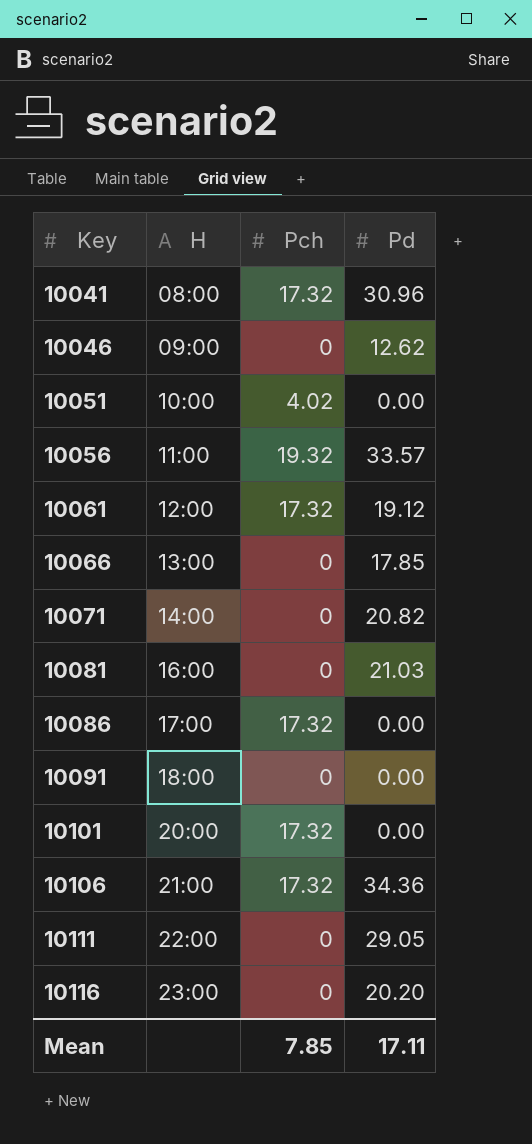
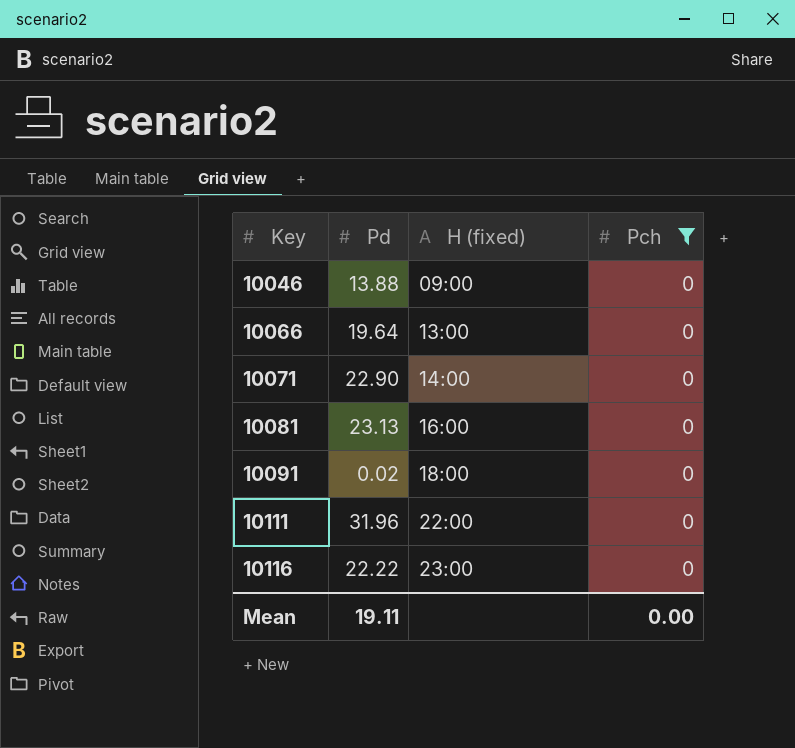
filter: none -> Pch = 0
column Pd | position: 4 -> 2
column name: H -> H (fixed)
10046 | Pd: 12.62 -> 13.88
10066 | Pd: 17.85 -> 19.64
10071 | Pd: 20.82 -> 22.90
10081 | Pd: 21.03 -> 23.13
10091 | Pd: 0.00 -> 0.02
10111 | Pd: 29.05 -> 31.96
10116 | Pd: 20.20 -> 22.22
Mean | Pd: 17.11 -> 19.11
Mean | Pch: 7.85 -> 0.00

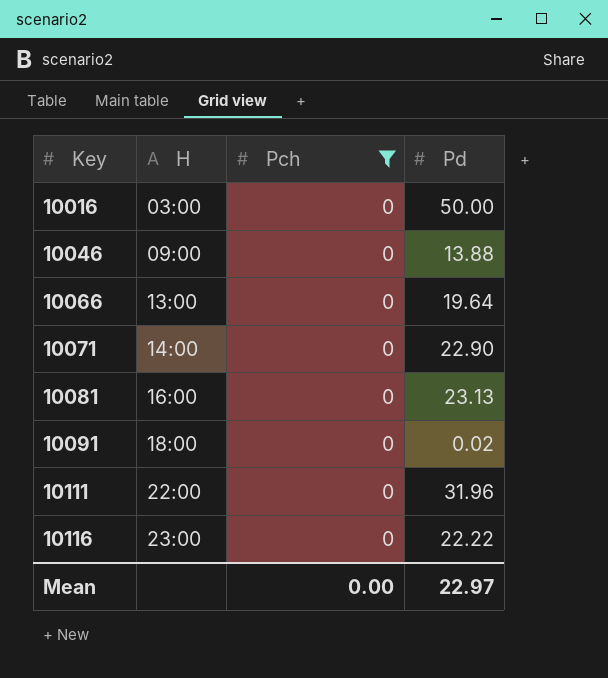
column name: H (fixed) -> H
column Pd | position: 2 -> 4
row 10016: none -> 03:00 | 0 | 50.00
Mean | Pd: 19.11 -> 22.97

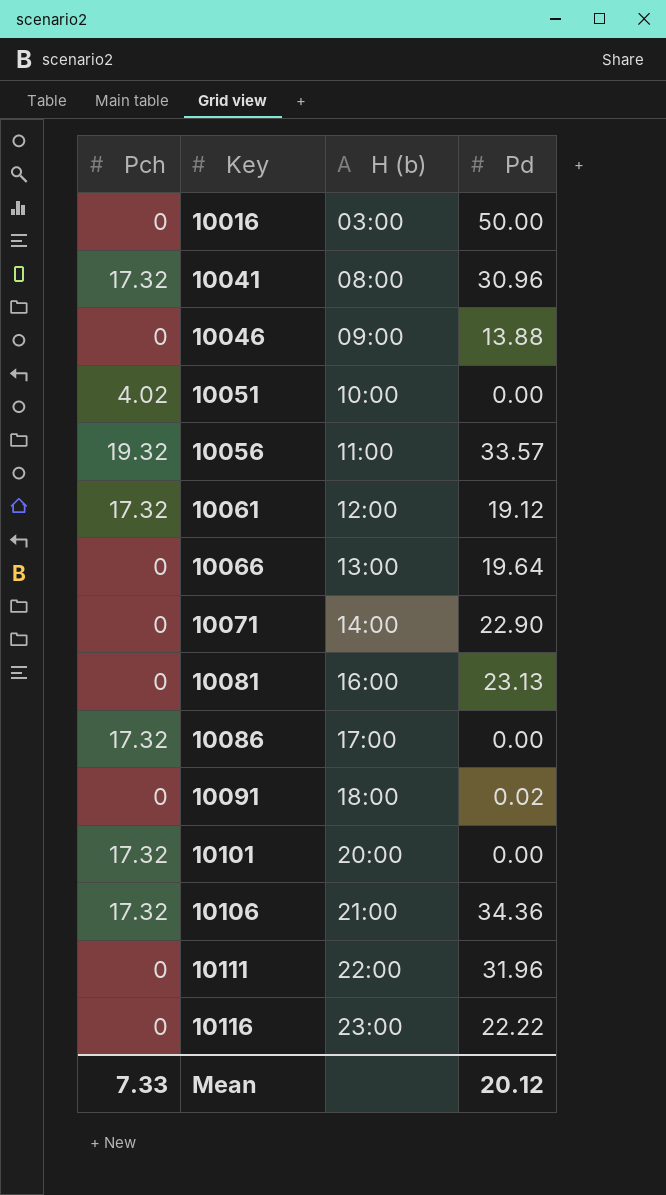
filter: Pch = 0 -> none
column Pch | position: 3 -> 1
column name: H -> H (b)
Mean | Pch: 0.00 -> 7.33
Mean | Pd: 22.97 -> 20.12

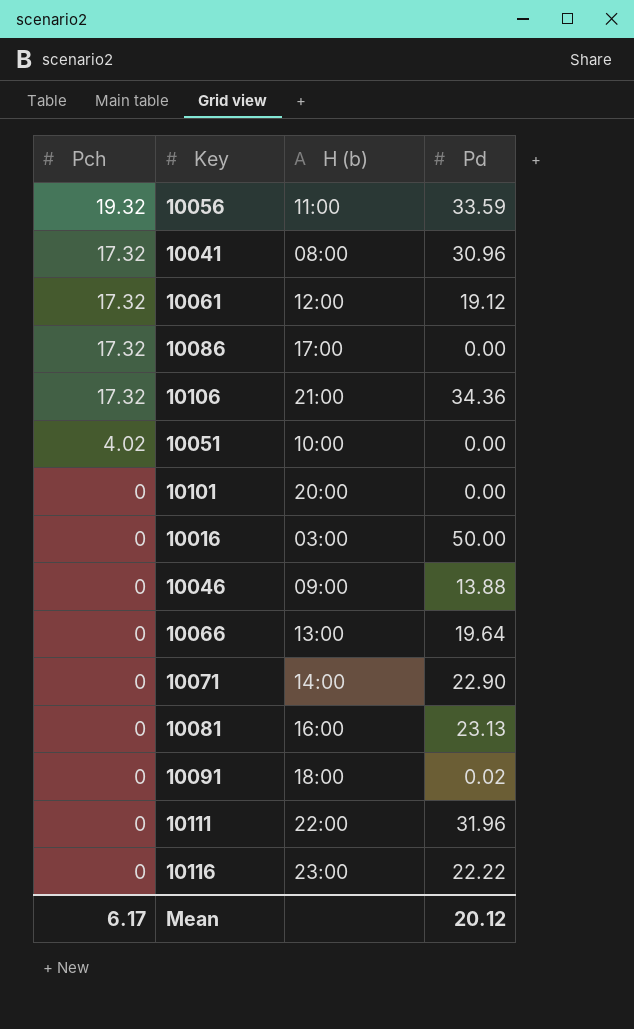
row order: Key ascending -> Pch descending
10056 | Pd: 33.57 -> 33.59
10101 | Pch: 17.32 -> 0
Mean | Pch: 7.33 -> 6.17

